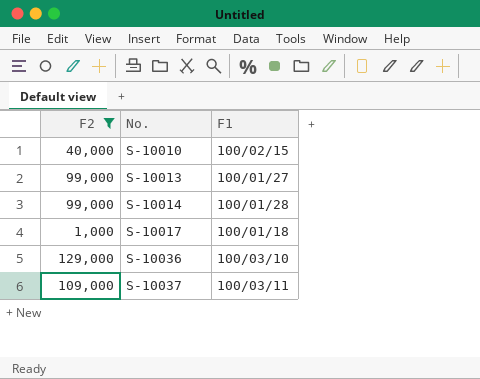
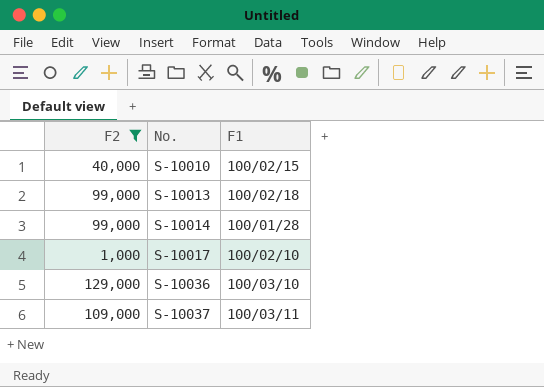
S-10013 | F1: 100/01/27 -> 100/02/18
S-10017 | F1: 100/01/18 -> 100/02/10

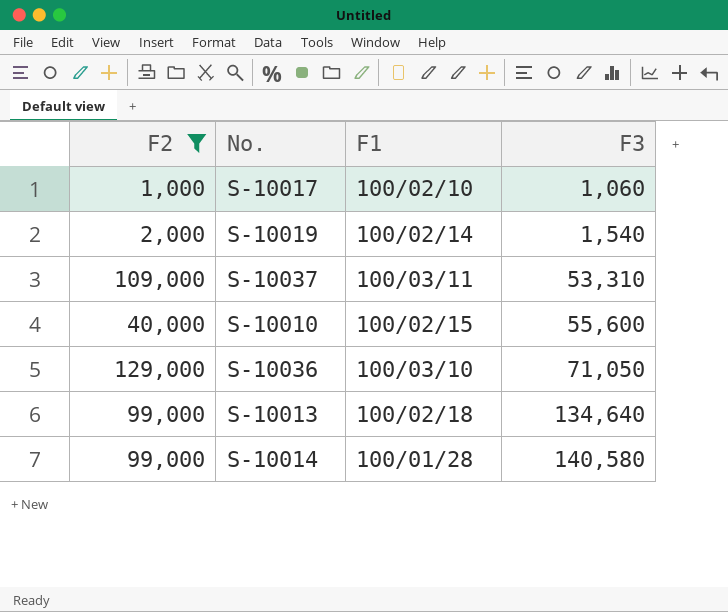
row order: No. ascending -> F3 ascending
column F3 | position: none -> 4
row S-10019: none -> 2,000 | 100/02/14 | 1,540

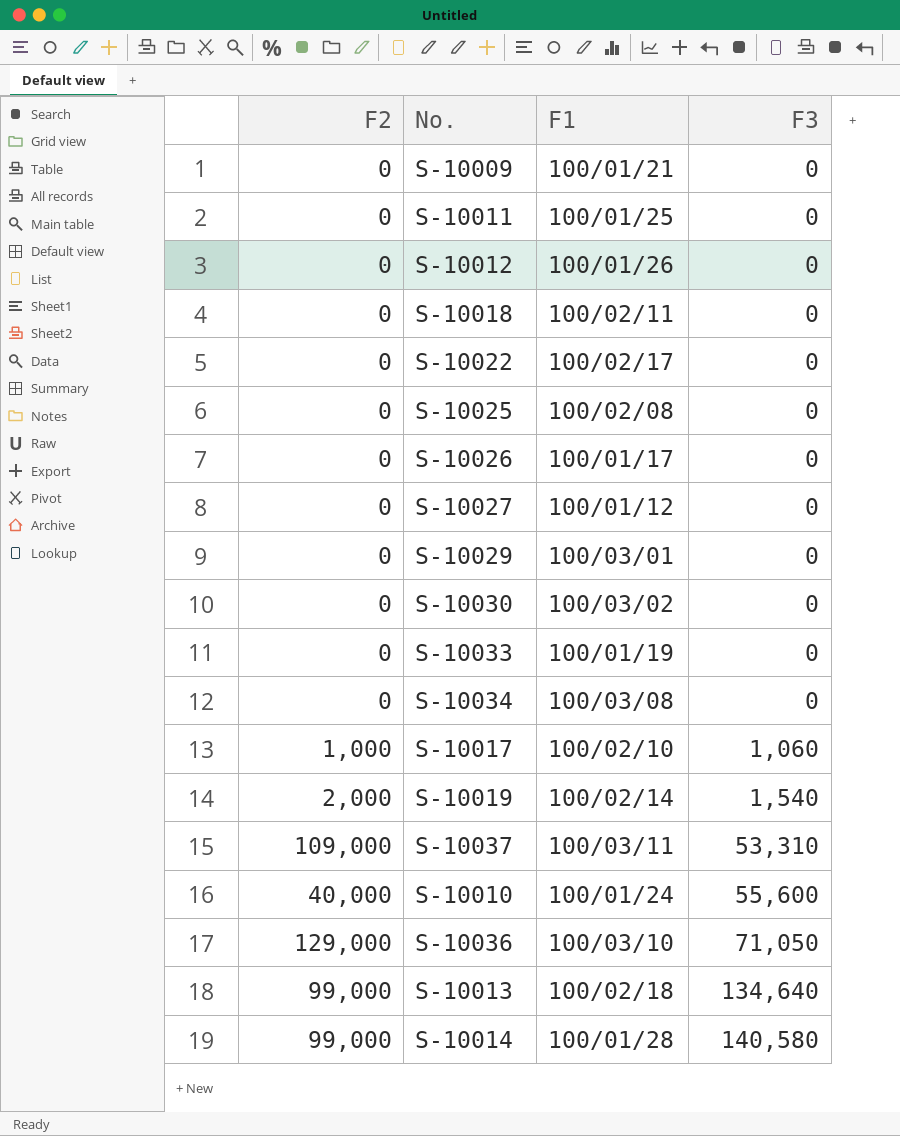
filter: F2 != 0 -> none
S-10010 | F1: 100/02/15 -> 100/01/24

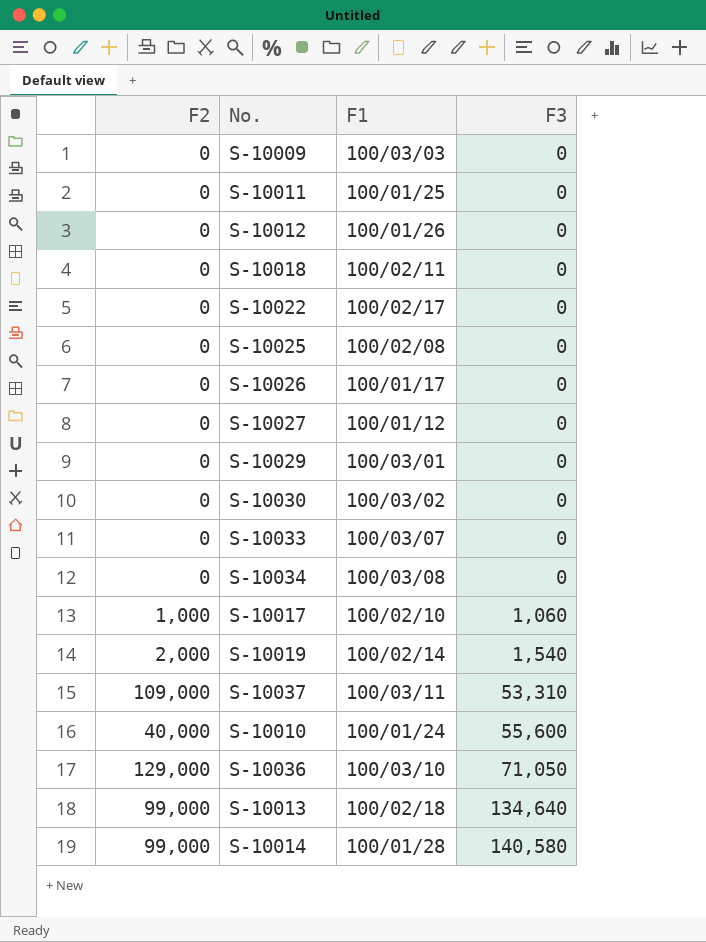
S-10009 | F1: 100/01/21 -> 100/03/03
S-10033 | F1: 100/01/19 -> 100/03/07

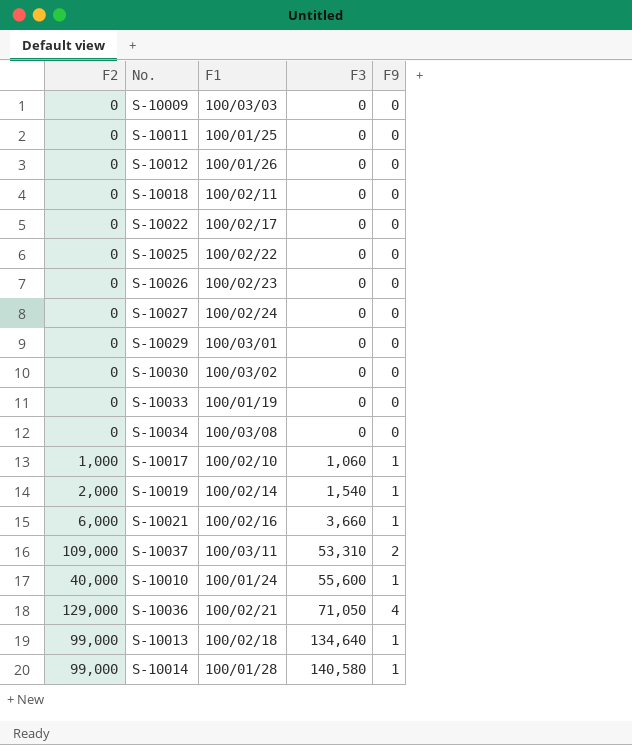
column F9 | position: none -> 5
S-10025 | F1: 100/02/08 -> 100/02/22
S-10026 | F1: 100/01/17 -> 100/02/23
S-10027 | F1: 100/01/12 -> 100/02/24
S-10033 | F1: 100/03/07 -> 100/01/19
row S-10021: none -> 6,000 | 100/02/16 | 3,660 | 1
S-10036 | F1: 100/03/10 -> 100/02/21

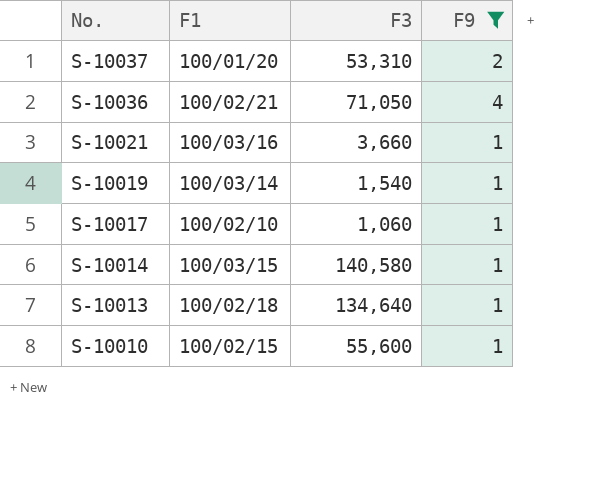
filter: none -> F9 != 0
row order: F3 ascending -> No. descending
column F2 | position: 1 -> none
S-10037 | F1: 100/03/11 -> 100/01/20
S-10021 | F1: 100/02/16 -> 100/03/16
S-10019 | F1: 100/02/14 -> 100/03/14
S-10014 | F1: 100/01/28 -> 100/03/15
S-10010 | F1: 100/01/24 -> 100/02/15

